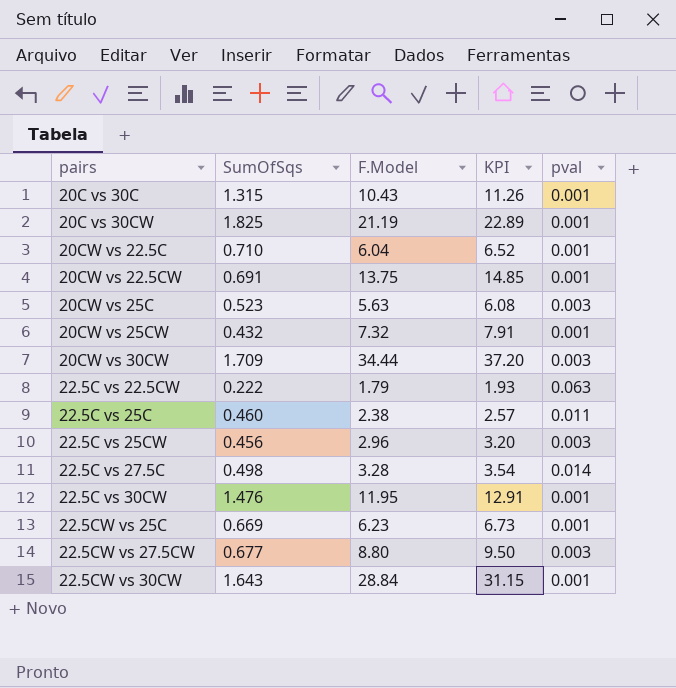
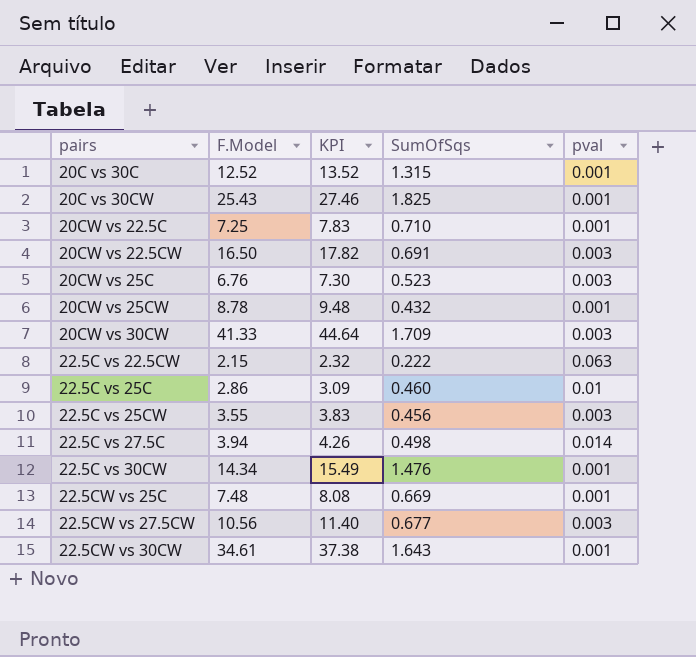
column SumOfSqs | position: 2 -> 4
20C vs 30C | F.Model: 10.43 -> 12.52
20C vs 30C | KPI: 11.26 -> 13.52
20C vs 30CW | F.Model: 21.19 -> 25.43
20C vs 30CW | KPI: 22.89 -> 27.46
20CW vs 22.5C | F.Model: 6.04 -> 7.25
20CW vs 22.5C | KPI: 6.52 -> 7.83
20CW vs 22.5CW | F.Model: 13.75 -> 16.50
20CW vs 22.5CW | KPI: 14.85 -> 17.82
20CW vs 22.5CW | pval: 0.001 -> 0.003
20CW vs 25C | F.Model: 5.63 -> 6.76
20CW vs 25C | KPI: 6.08 -> 7.30
20CW vs 25CW | F.Model: 7.32 -> 8.78
20CW vs 25CW | KPI: 7.91 -> 9.48
20CW vs 30CW | F.Model: 34.44 -> 41.33
20CW vs 30CW | KPI: 37.20 -> 44.64
22.5C vs 22.5CW | F.Model: 1.79 -> 2.15
22.5C vs 22.5CW | KPI: 1.93 -> 2.32
22.5C vs 25C | F.Model: 2.38 -> 2.86
22.5C vs 25C | KPI: 2.57 -> 3.09
22.5C vs 25C | pval: 0.011 -> 0.01
22.5C vs 25CW | F.Model: 2.96 -> 3.55
22.5C vs 25CW | KPI: 3.20 -> 3.83
22.5C vs 27.5C | F.Model: 3.28 -> 3.94
22.5C vs 27.5C | KPI: 3.54 -> 4.26
22.5C vs 30CW | F.Model: 11.95 -> 14.34
22.5C vs 30CW | KPI: 12.91 -> 15.49
22.5CW vs 25C | F.Model: 6.23 -> 7.48
22.5CW vs 25C | KPI: 6.73 -> 8.08
22.5CW vs 27.5CW | F.Model: 8.80 -> 10.56
22.5CW vs 27.5CW | KPI: 9.50 -> 11.40
22.5CW vs 30CW | F.Model: 28.84 -> 34.61
22.5CW vs 30CW | KPI: 31.15 -> 37.38

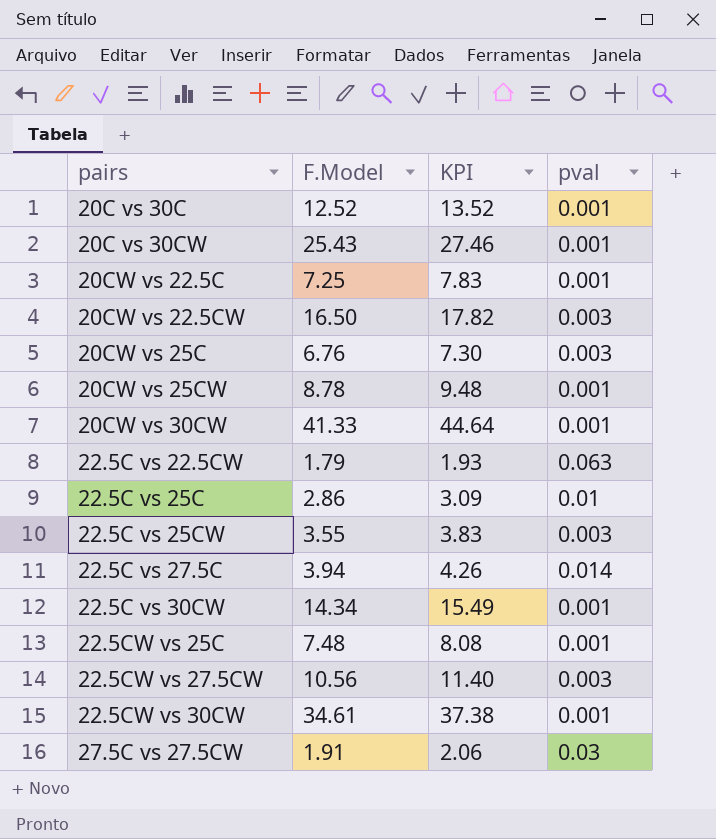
column SumOfSqs | position: 4 -> none
20CW vs 30CW | pval: 0.003 -> 0.001
22.5C vs 22.5CW | F.Model: 2.15 -> 1.79
22.5C vs 22.5CW | KPI: 2.32 -> 1.93
row 27.5C vs 27.5CW: none -> 1.91 | 2.06 | 0.03

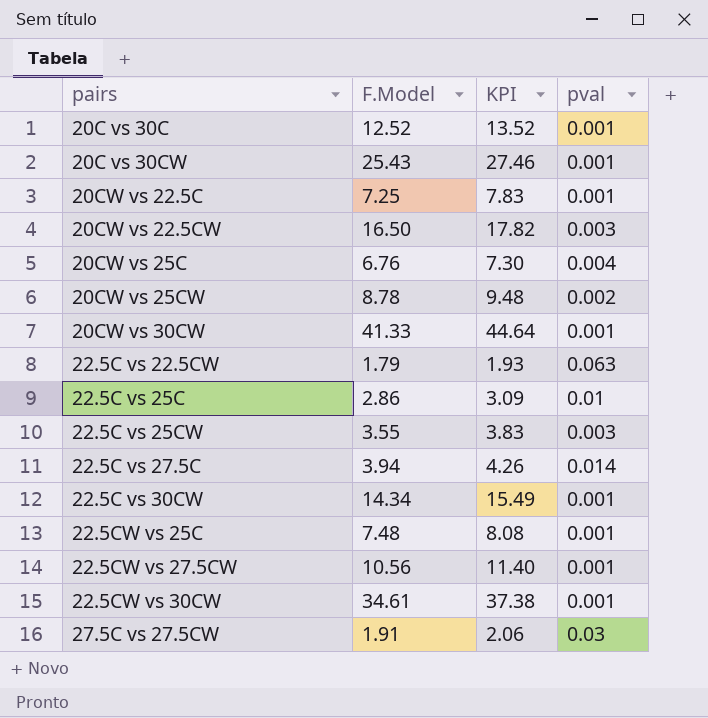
20CW vs 25C | pval: 0.003 -> 0.004
20CW vs 25CW | pval: 0.001 -> 0.002
22.5CW vs 27.5CW | pval: 0.003 -> 0.001

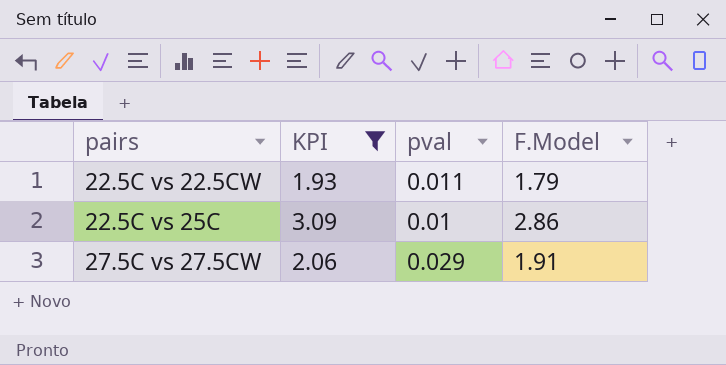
filter: none -> KPI <= 3.09
column F.Model | position: 2 -> 4
22.5C vs 22.5CW | pval: 0.063 -> 0.011
27.5C vs 27.5CW | pval: 0.03 -> 0.029

